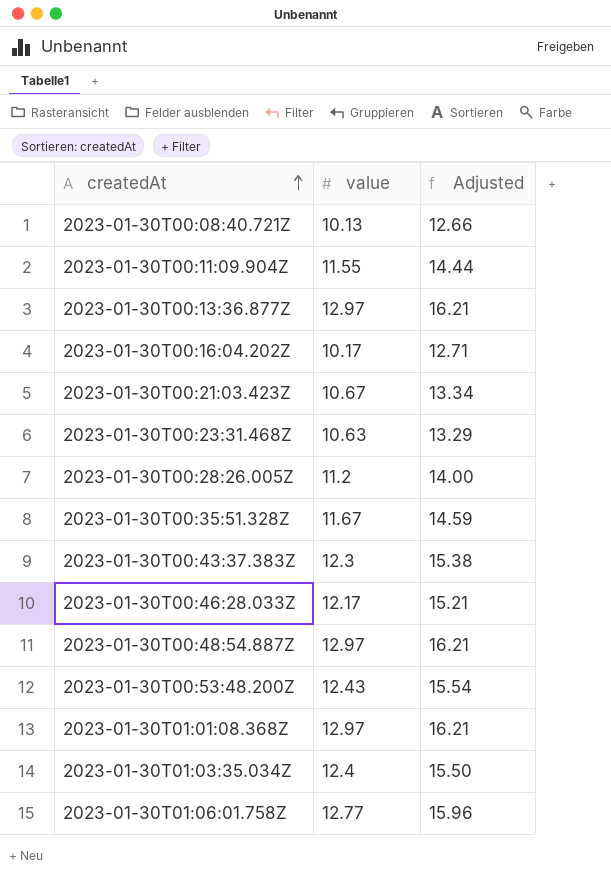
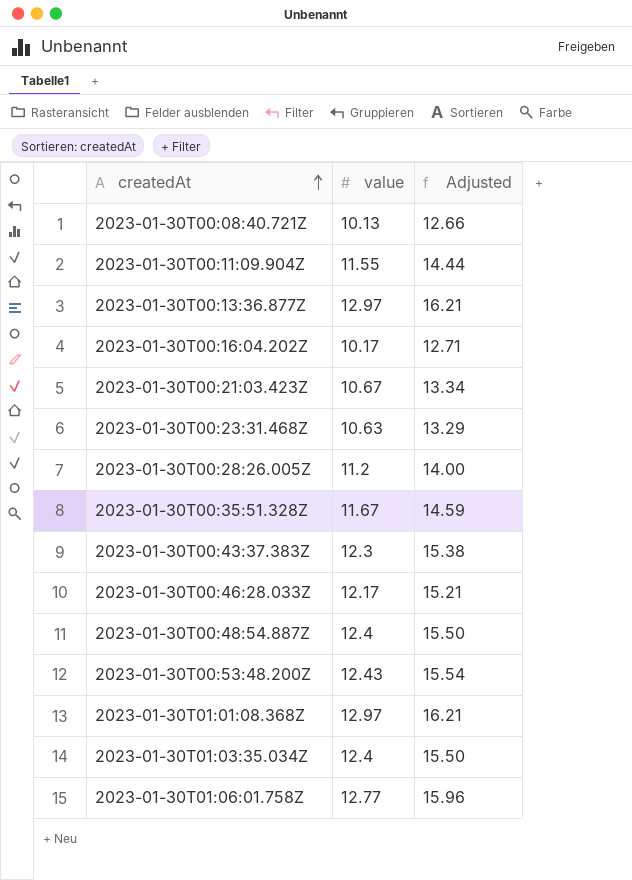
2023-01-30T00:48:54.887Z | value: 12.97 -> 12.4
2023-01-30T00:48:54.887Z | Adjusted: 16.21 -> 15.50

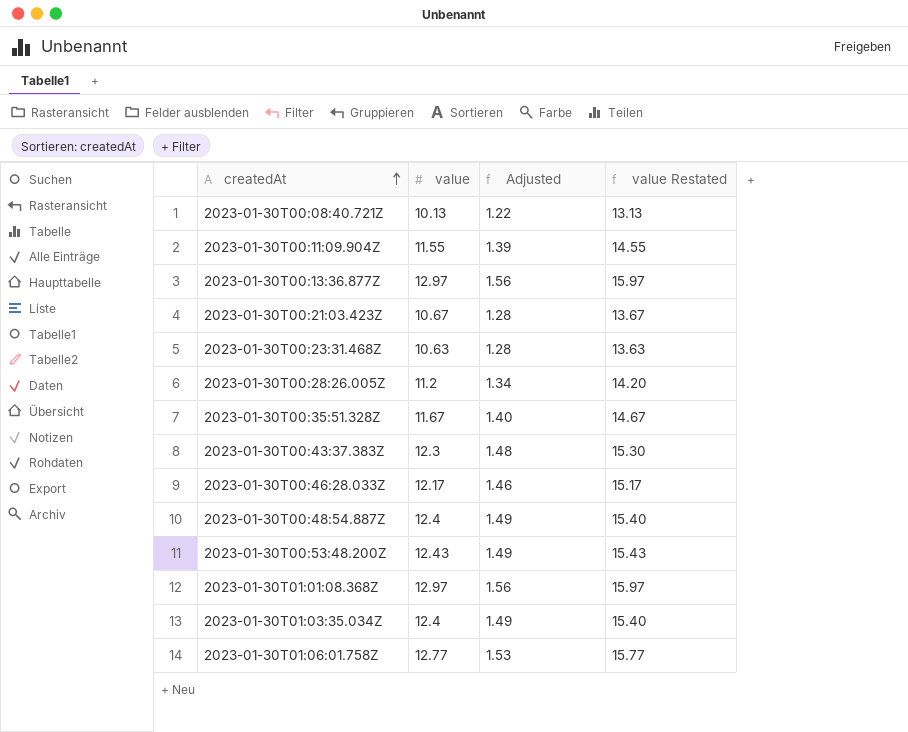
column Adjusted | formula: [value] * 1.25 -> [value] * 0.12
column value Restated | formula: none -> [value] + 3
row 2023-01-30T00:16:04.202Z: 10.17 | 12.71 -> none

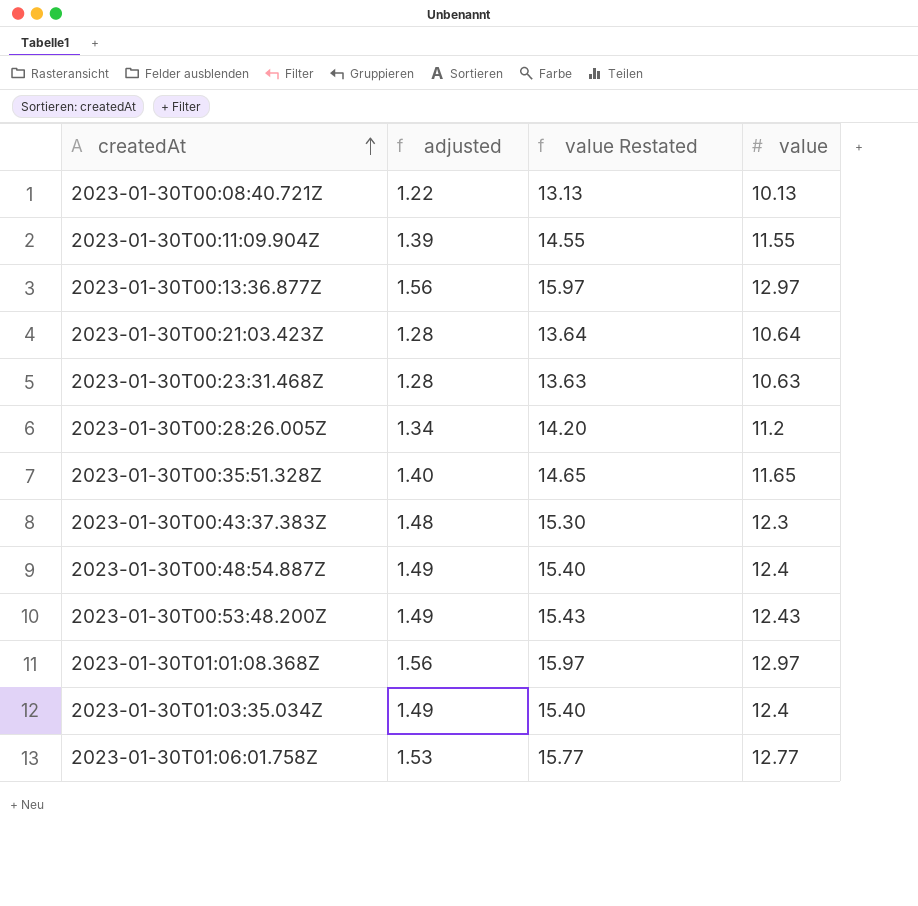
column name: Adjusted -> adjusted
column value | position: 2 -> 4
row 2023-01-30T00:46:28.033Z: 12.17 | 1.46 | 15.17 -> none
2023-01-30T00:21:03.423Z | value Restated: 13.67 -> 13.64
2023-01-30T00:21:03.423Z | value: 10.67 -> 10.64
2023-01-30T00:35:51.328Z | value Restated: 14.67 -> 14.65
2023-01-30T00:35:51.328Z | value: 11.67 -> 11.65

